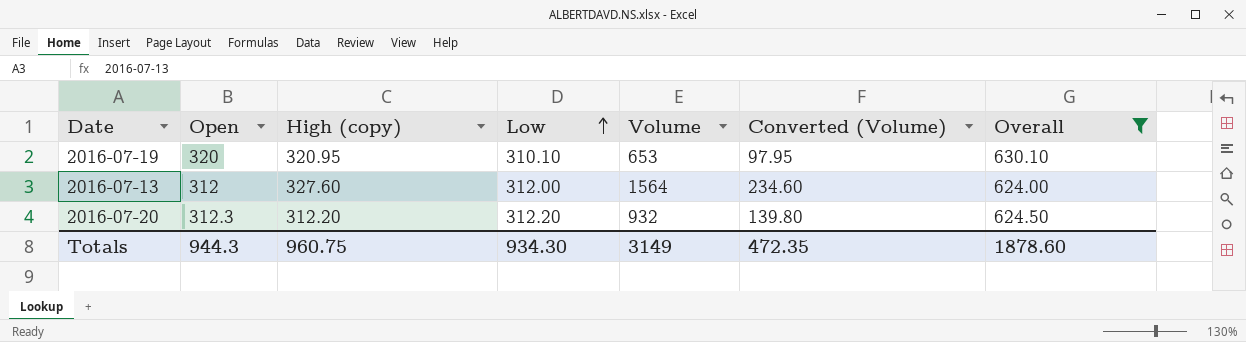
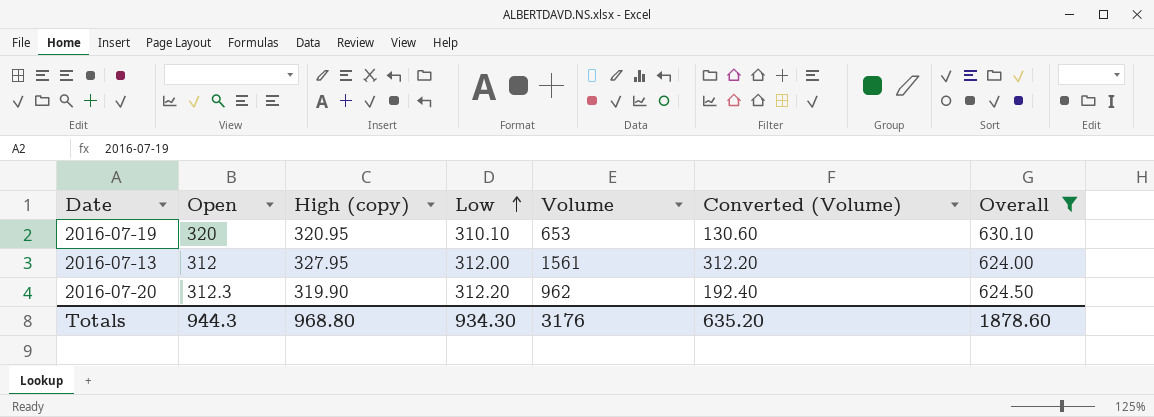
column Converted (Volume) | formula: [Volume] * 0.15 -> [Volume] * 0.2
2016-07-13 | High (copy): 327.60 -> 327.95
2016-07-13 | Volume: 1564 -> 1561
2016-07-20 | High (copy): 312.20 -> 319.90
2016-07-20 | Volume: 932 -> 962
Totals | High (copy): 960.75 -> 968.80
Totals | Volume: 3149 -> 3176
Totals | Converted (Volume): 472.35 -> 635.20

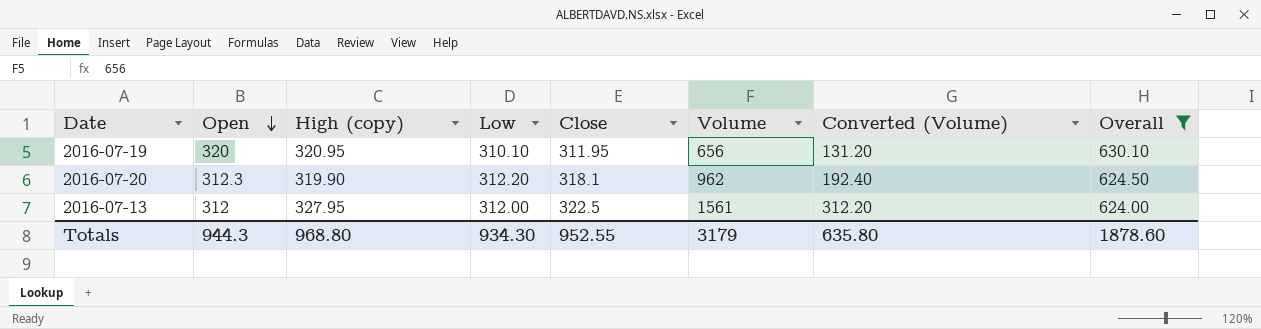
row order: Low ascending -> Open descending
column Close | position: none -> 5
2016-07-19 | Volume: 653 -> 656
2016-07-19 | Converted (Volume): 130.60 -> 131.20
Totals | Volume: 3176 -> 3179
Totals | Converted (Volume): 635.20 -> 635.80

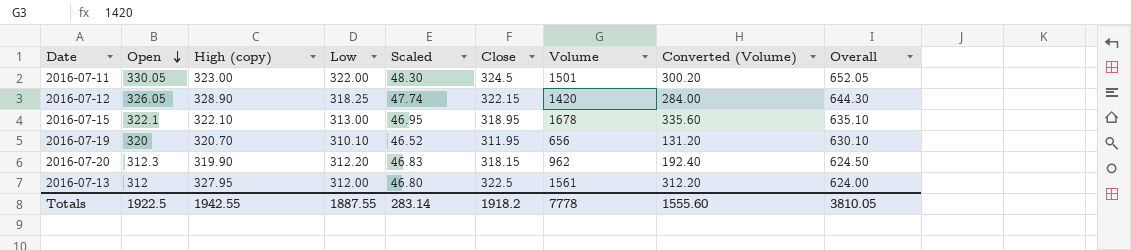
filter: Overall <= 630.10 -> none
column Scaled | formula: none -> [Low] * 0.15
2016-07-19 | High (copy): 320.95 -> 320.70
2016-07-20 | Close: 318.1 -> 318.15
Totals | Open: 944.3 -> 1922.5
Totals | High (copy): 968.80 -> 1942.55
Totals | Low: 934.30 -> 1887.55
Totals | Close: 952.55 -> 1918.2
Totals | Volume: 3179 -> 7778
Totals | Converted (Volume): 635.80 -> 1555.60
Totals | Overall: 1878.60 -> 3810.05

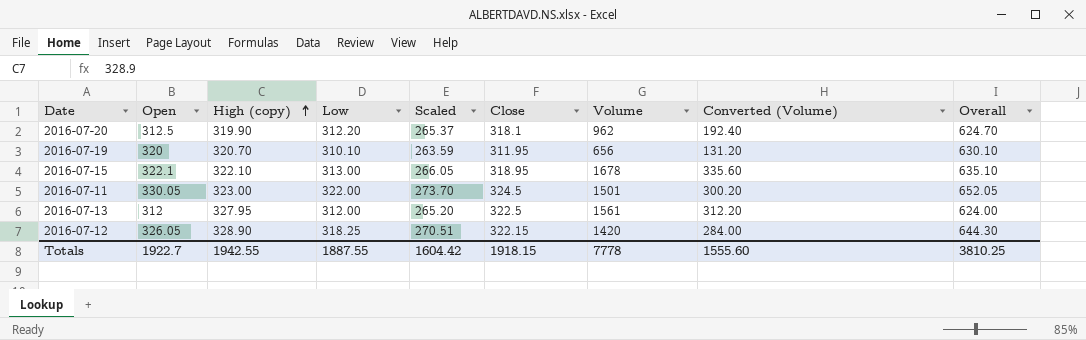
row order: Open descending -> High (copy) ascending
column Scaled | formula: [Low] * 0.15 -> [Low] * 0.85
2016-07-20 | Open: 312.3 -> 312.5
2016-07-20 | Close: 318.15 -> 318.1
2016-07-20 | Overall: 624.50 -> 624.70
Totals | Open: 1922.5 -> 1922.7
Totals | Scaled: 283.14 -> 1604.42
Totals | Close: 1918.2 -> 1918.15
Totals | Overall: 3810.05 -> 3810.25

